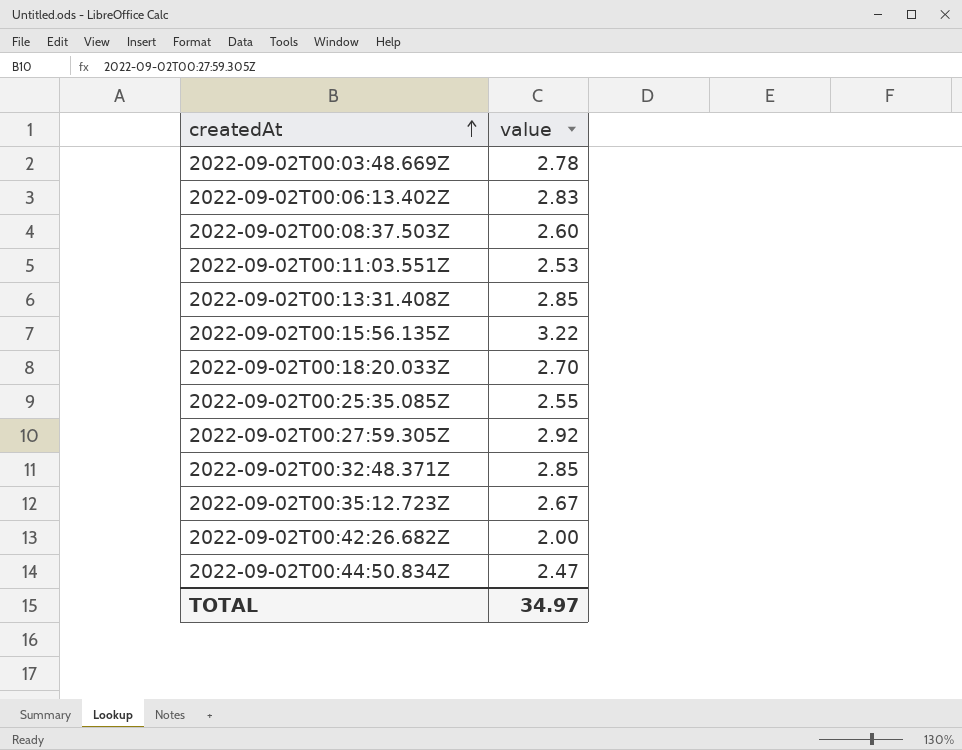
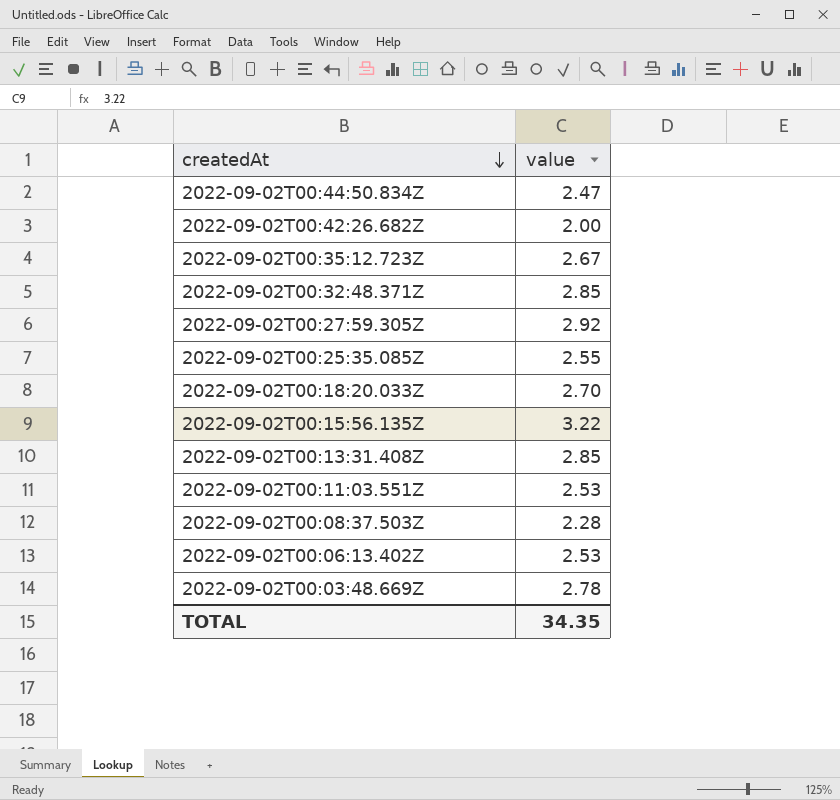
row order: createdAt ascending -> createdAt descending
2022-09-02T00:08:37.503Z | value: 2.60 -> 2.28
2022-09-02T00:06:13.402Z | value: 2.83 -> 2.53
TOTAL | value: 34.97 -> 34.35

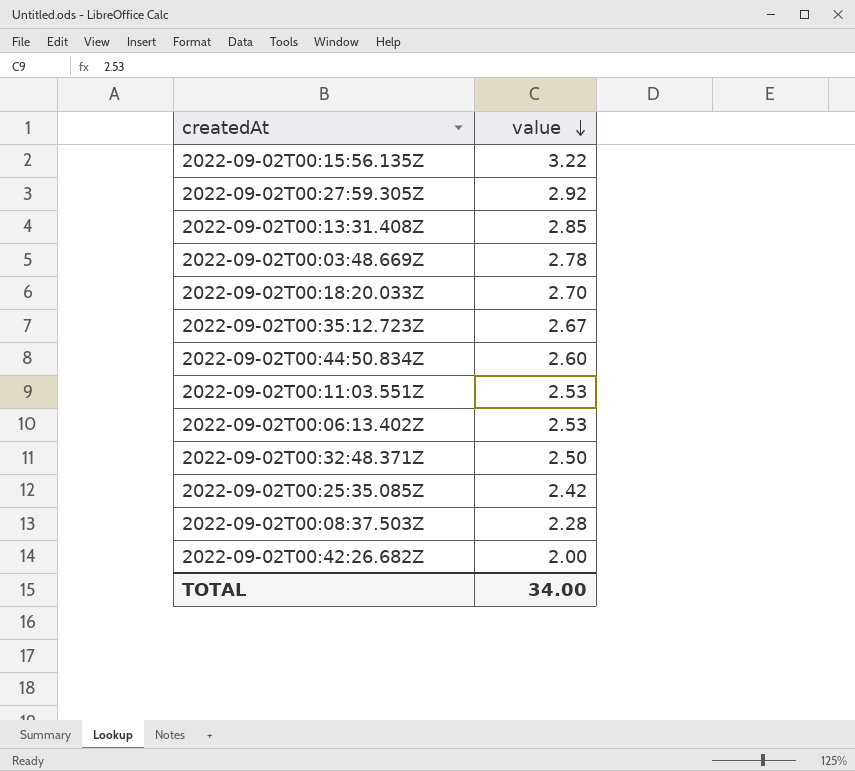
row order: createdAt descending -> value descending
2022-09-02T00:44:50.834Z | value: 2.47 -> 2.60
2022-09-02T00:32:48.371Z | value: 2.85 -> 2.50
2022-09-02T00:25:35.085Z | value: 2.55 -> 2.42
TOTAL | value: 34.35 -> 34.00

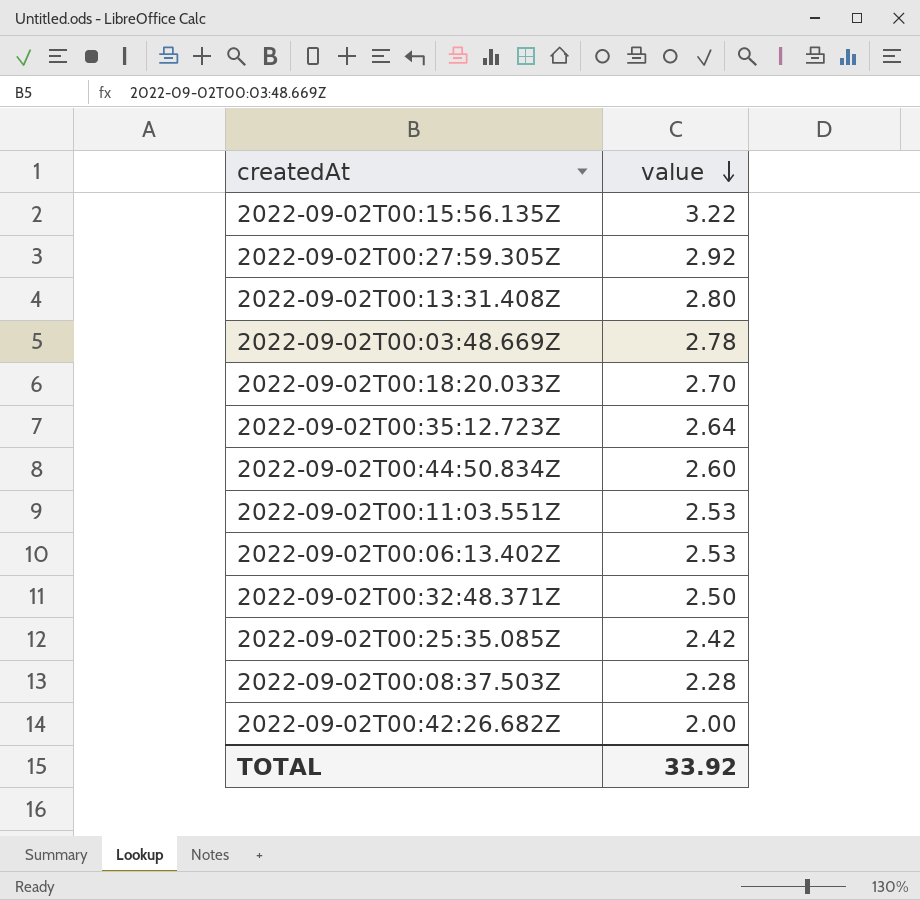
2022-09-02T00:13:31.408Z | value: 2.85 -> 2.80
2022-09-02T00:35:12.723Z | value: 2.67 -> 2.64
TOTAL | value: 34.00 -> 33.92

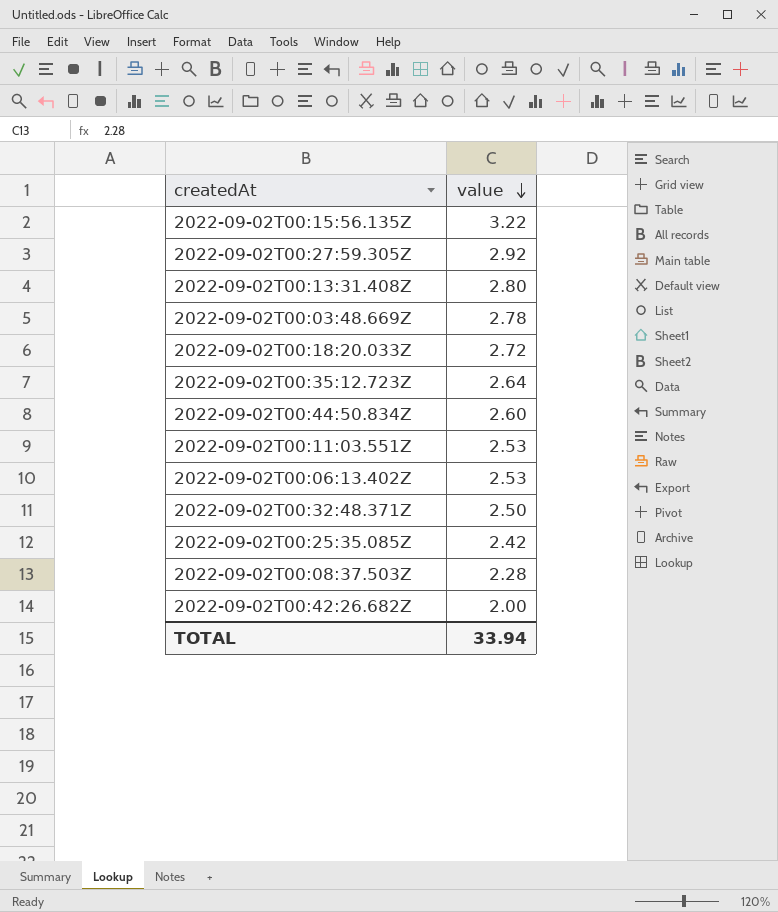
2022-09-02T00:18:20.033Z | value: 2.70 -> 2.72
TOTAL | value: 33.92 -> 33.94

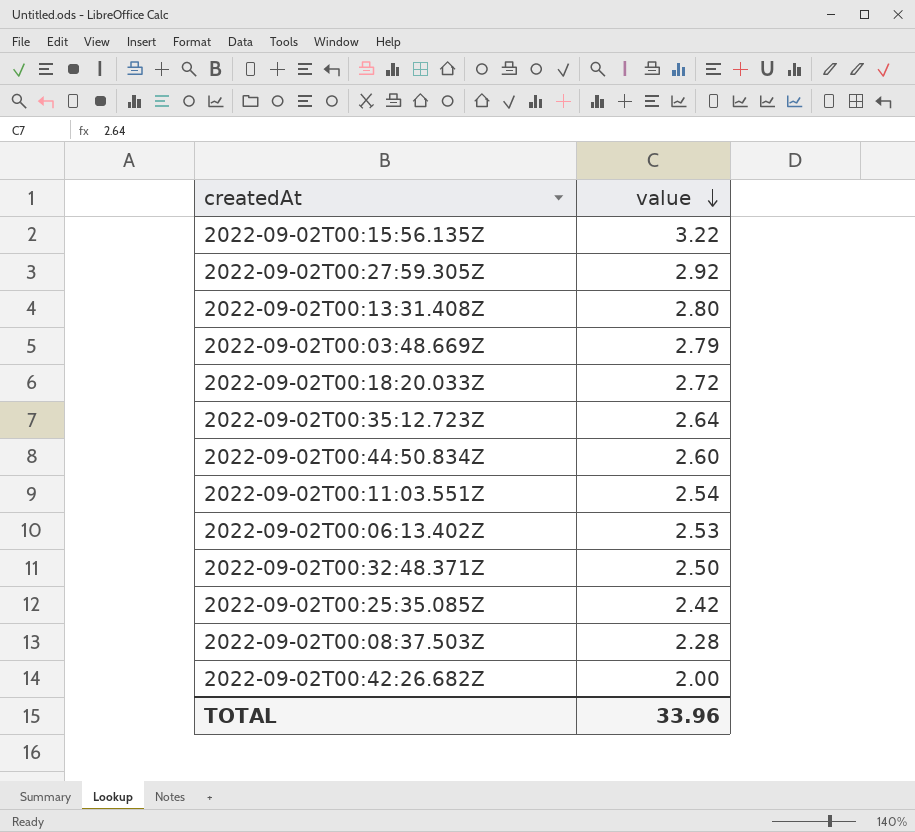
2022-09-02T00:03:48.669Z | value: 2.78 -> 2.79
2022-09-02T00:11:03.551Z | value: 2.53 -> 2.54
TOTAL | value: 33.94 -> 33.96

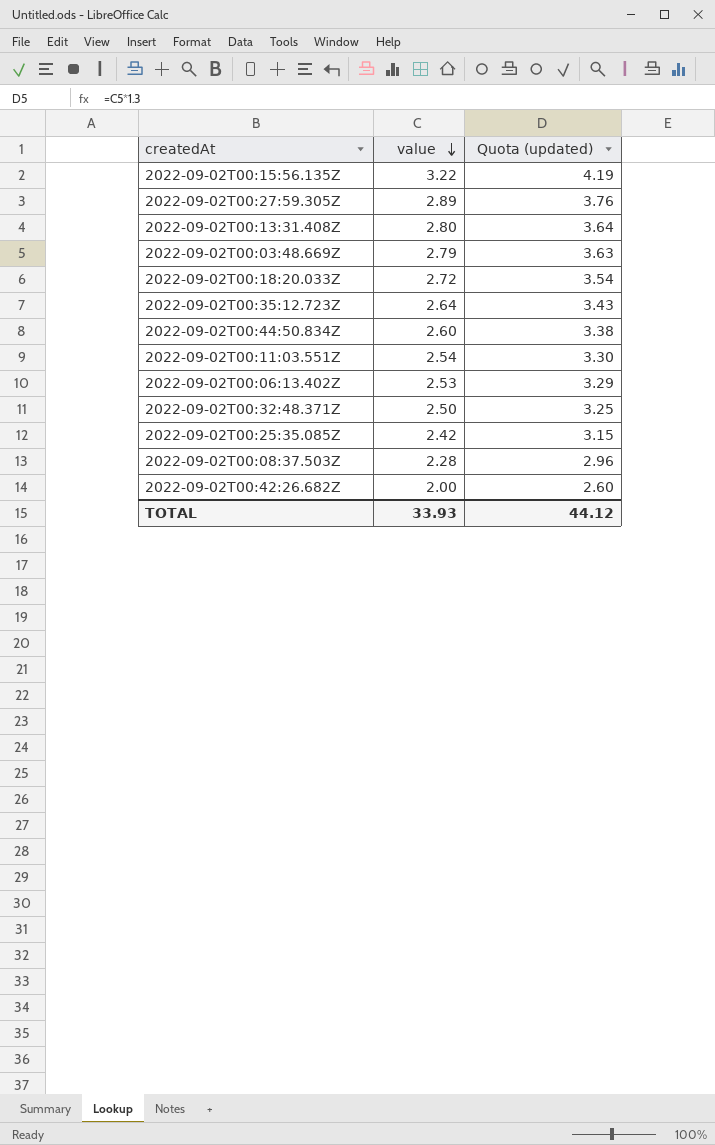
column Quota (updated) | formula: none -> [value] * 1.3
2022-09-02T00:27:59.305Z | value: 2.92 -> 2.89
TOTAL | value: 33.96 -> 33.93

